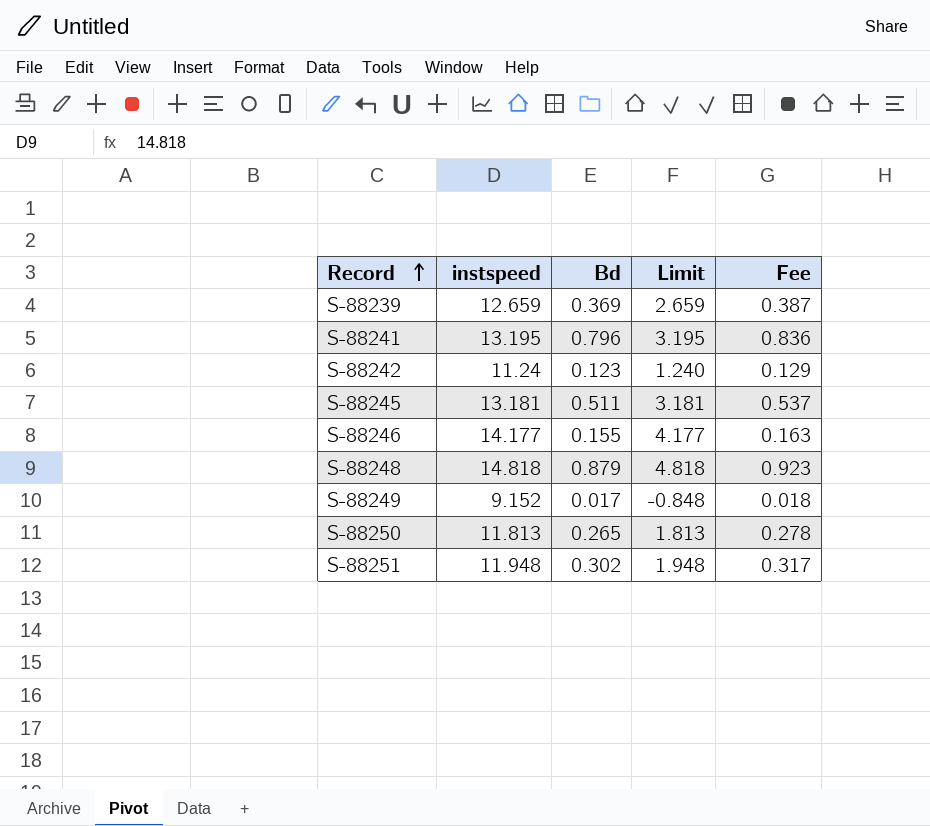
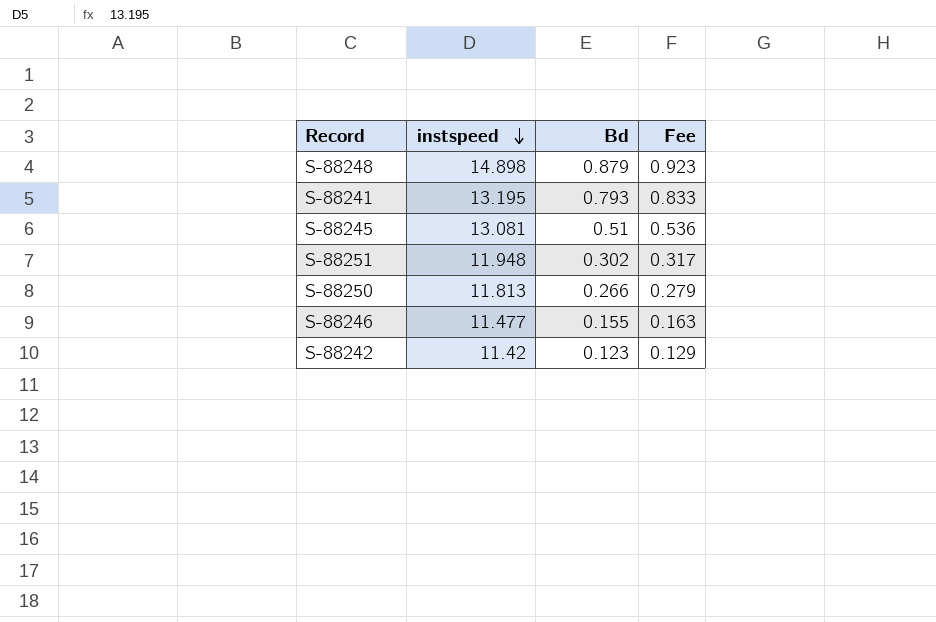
row order: Record ascending -> instspeed descending
column Limit | formula: [instspeed] - 10 -> none
row S-88239: 12.659 | 0.369 | 2.659 | 0.387 -> none
row S-88249: 9.152 | 0.017 | -0.848 | 0.018 -> none
S-88248 | instspeed: 14.818 -> 14.898
S-88241 | Bd: 0.796 -> 0.793
S-88241 | Fee: 0.836 -> 0.833
S-88245 | instspeed: 13.181 -> 13.081
S-88245 | Bd: 0.511 -> 0.51
S-88245 | Fee: 0.537 -> 0.536
S-88250 | Bd: 0.265 -> 0.266
S-88250 | Fee: 0.278 -> 0.279
S-88246 | instspeed: 14.177 -> 11.477
S-88242 | instspeed: 11.24 -> 11.42

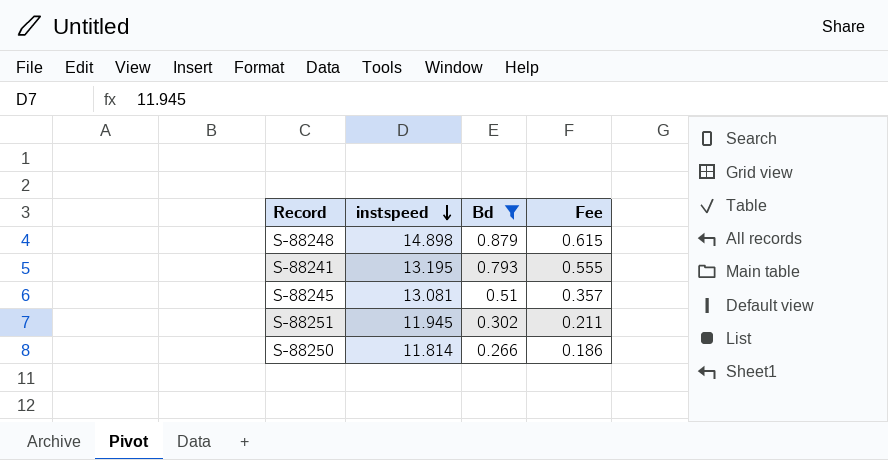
filter: none -> Bd >= 0.266
column Fee | formula: [Bd] * 1.05 -> [Bd] * 0.7
S-88251 | instspeed: 11.948 -> 11.945
S-88250 | instspeed: 11.813 -> 11.814

